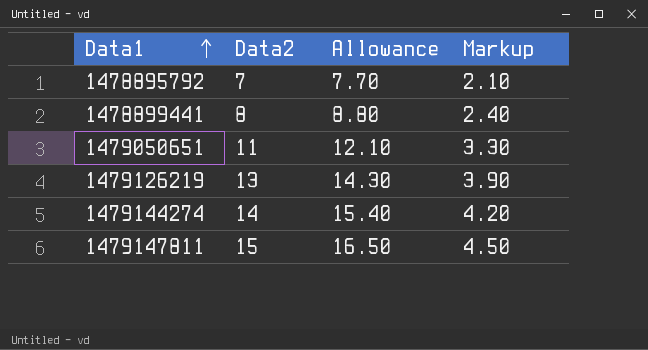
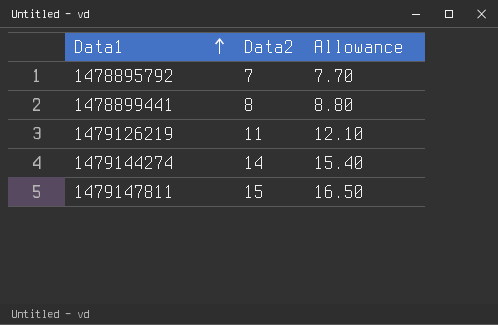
column Markup | formula: [Data2] * 0.3 -> none
row 1479050651: 11 | 12.10 | 3.30 -> none
1479126219 | Data2: 13 -> 11
1479126219 | Allowance: 14.30 -> 12.10

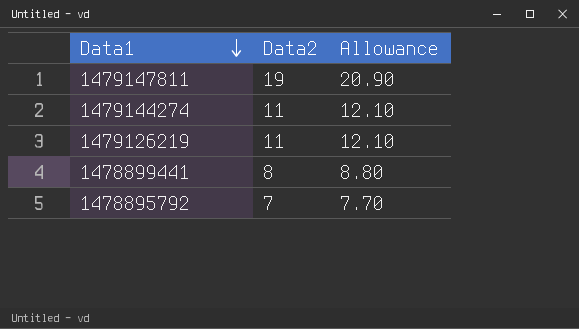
row order: Data1 ascending -> Data1 descending
1479147811 | Data2: 15 -> 19
1479147811 | Allowance: 16.50 -> 20.90
1479144274 | Data2: 14 -> 11
1479144274 | Allowance: 15.40 -> 12.10

